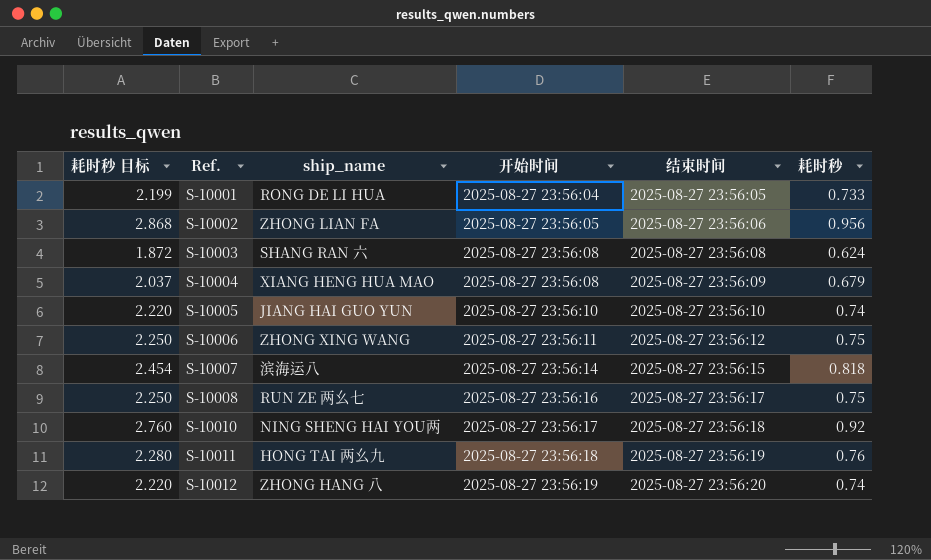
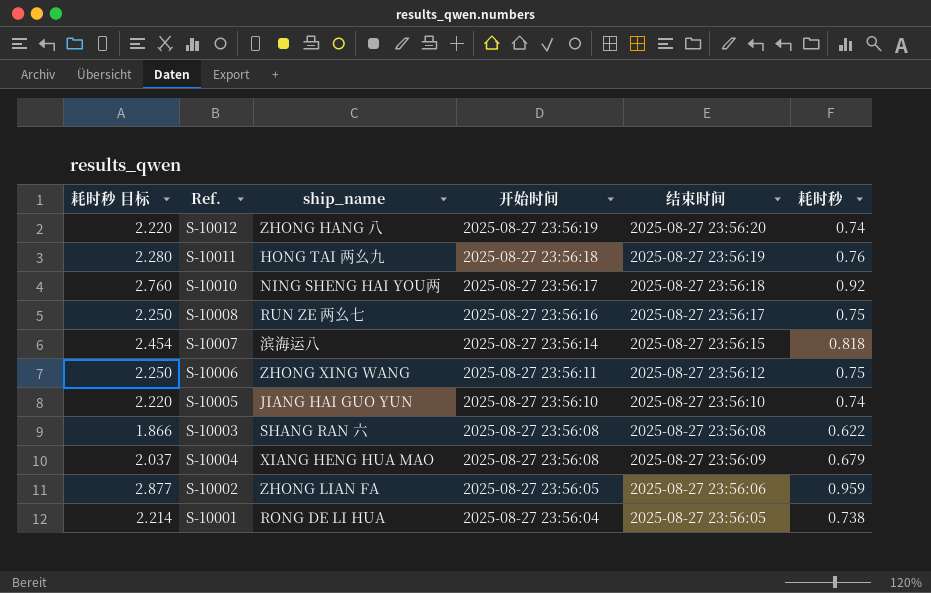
row order: Ref. ascending -> 开始时间 descending
S-10003 | 耗时秒 目标: 1.872 -> 1.866
S-10003 | 耗时秒: 0.624 -> 0.622
S-10002 | 耗时秒 目标: 2.868 -> 2.877
S-10002 | 耗时秒: 0.956 -> 0.959
S-10001 | 耗时秒 目标: 2.199 -> 2.214
S-10001 | 耗时秒: 0.733 -> 0.738

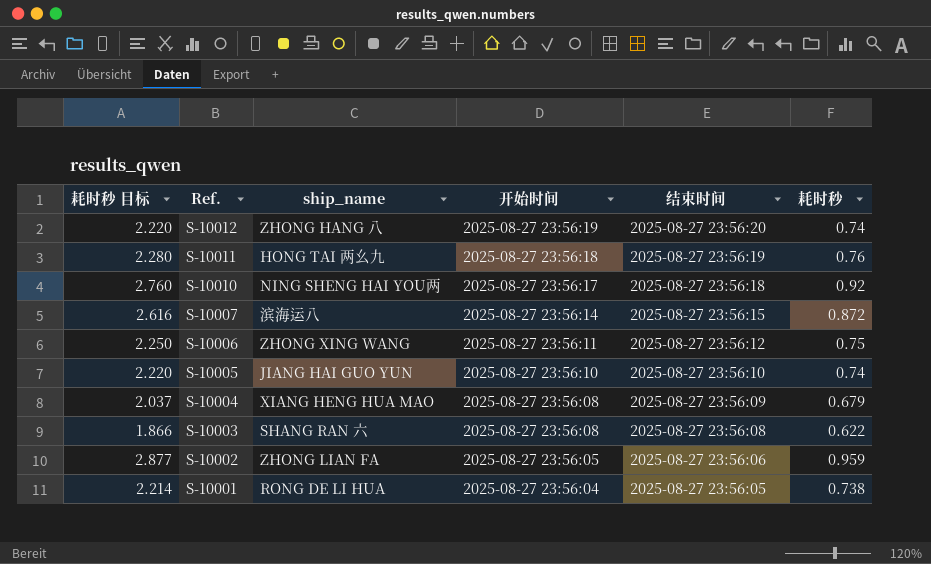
row order: 开始时间 descending -> Ref. descending
row S-10008: 2.250 | RUN ZE 两幺七 | 2025-08-27 23:56:16 | 2025-08-27 23:56:17 | 0.75 -> none
S-10007 | 耗时秒 目标: 2.454 -> 2.616
S-10007 | 耗时秒: 0.818 -> 0.872

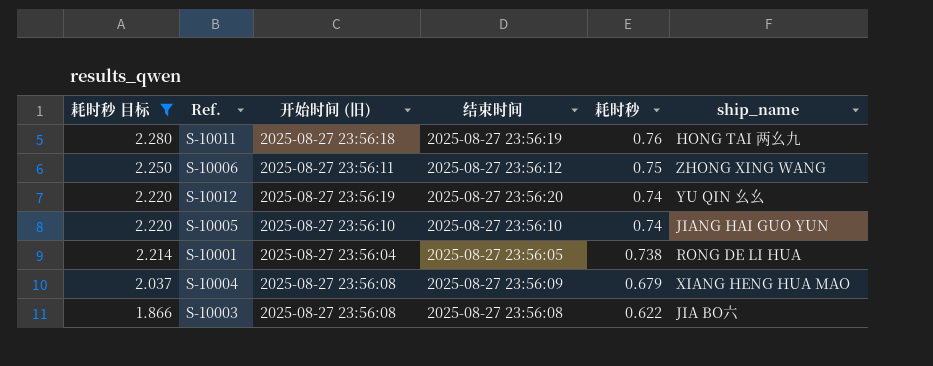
filter: none -> 耗时秒 目标 <= 2.280
row order: Ref. descending -> 耗时秒 目标 descending
column name: 开始时间 -> 开始时间 (旧)
column ship_name | position: 3 -> 6
S-10012 | ship_name: ZHONG HANG 八 -> YU QIN 幺幺
S-10003 | ship_name: SHANG RAN 六 -> JIA BO六

